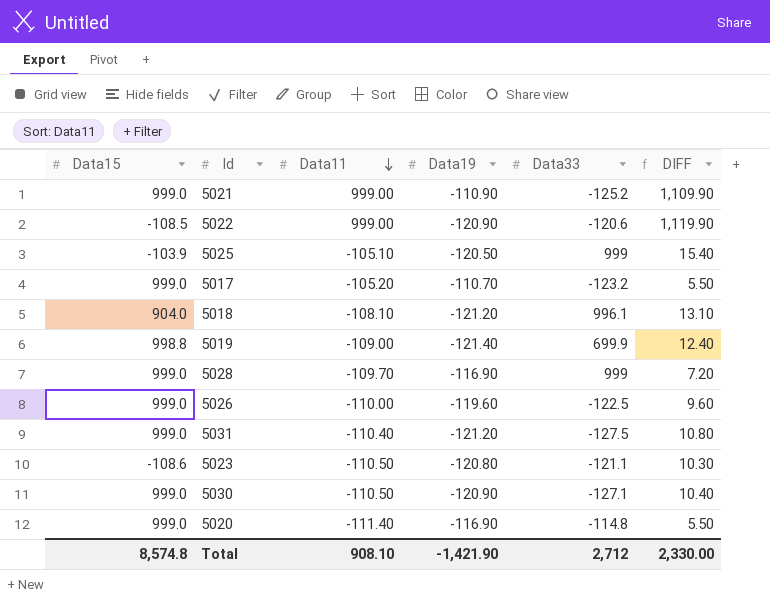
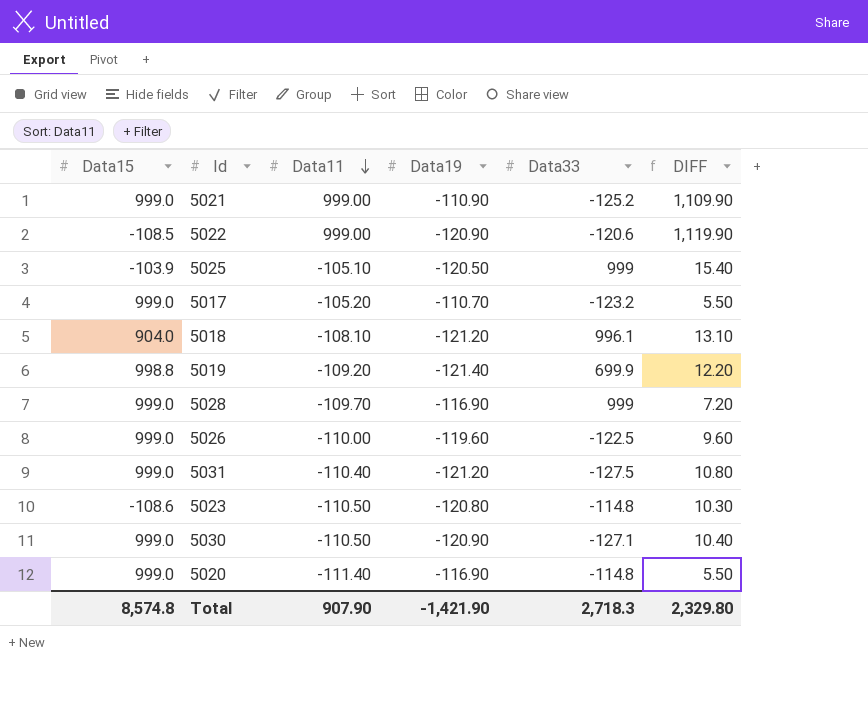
5019 | Data11: -109.00 -> -109.20
5019 | DIFF: 12.40 -> 12.20
5023 | Data33: -121.1 -> -114.8
Total | Data11: 908.10 -> 907.90
Total | Data33: 2,712 -> 2,718.3
Total | DIFF: 2,330.00 -> 2,329.80

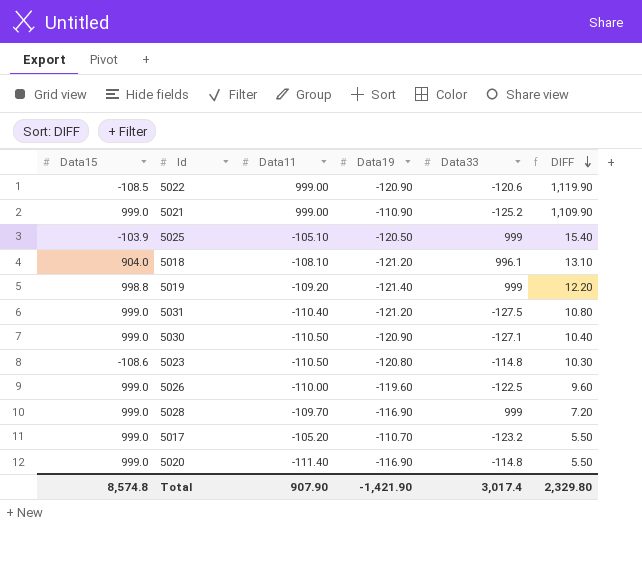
row order: Data11 descending -> DIFF descending
5019 | Data33: 699.9 -> 999
Total | Data33: 2,718.3 -> 3,017.4

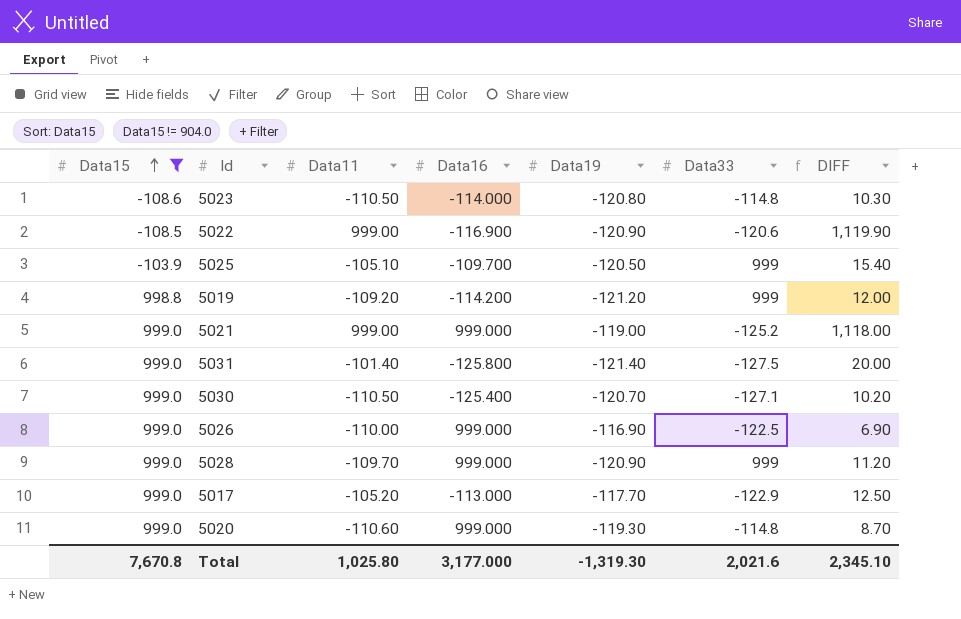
filter: none -> Data15 != 904.0
row order: DIFF descending -> Data15 ascending
column Data16 | position: none -> 4
5019 | Data19: -121.40 -> -121.20
5019 | DIFF: 12.20 -> 12.00
5021 | Data19: -110.90 -> -119.00
5021 | DIFF: 1,109.90 -> 1,118.00
5031 | Data11: -110.40 -> -101.40
5031 | Data19: -121.20 -> -121.40
5031 | DIFF: 10.80 -> 20.00
5030 | Data19: -120.90 -> -120.70
5030 | DIFF: 10.40 -> 10.20
5026 | Data19: -119.60 -> -116.90
5026 | DIFF: 9.60 -> 6.90
5028 | Data19: -116.90 -> -120.90
5028 | DIFF: 7.20 -> 11.20
5017 | Data19: -110.70 -> -117.70
5017 | Data33: -123.2 -> -122.9
5017 | DIFF: 5.50 -> 12.50
5020 | Data11: -111.40 -> -110.60
5020 | Data19: -116.90 -> -119.30
5020 | DIFF: 5.50 -> 8.70
Total | Data15: 8,574.8 -> 7,670.8
Total | Data11: 907.90 -> 1,025.80
Total | Data19: -1,421.90 -> -1,319.30
Total | Data33: 3,017.4 -> 2,021.6
Total | DIFF: 2,329.80 -> 2,345.10

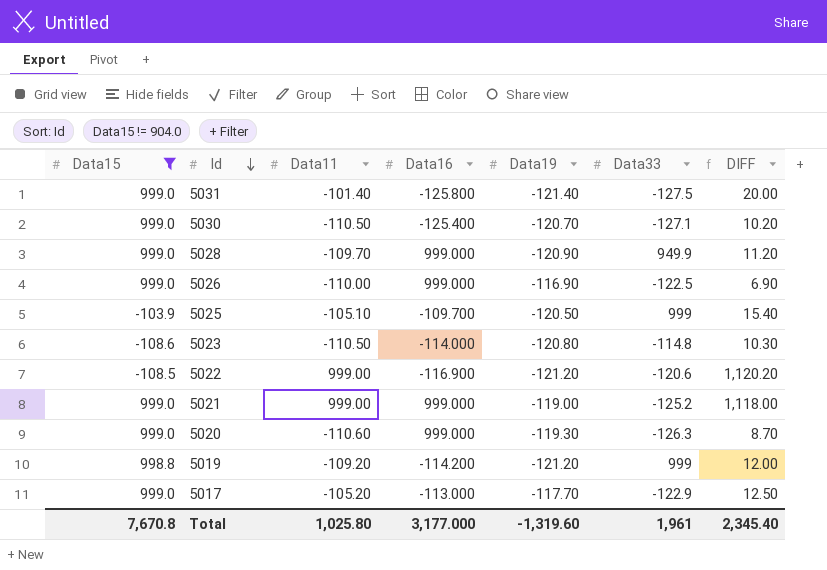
row order: Data15 ascending -> Id descending
5028 | Data33: 999 -> 949.9
5022 | Data19: -120.90 -> -121.20
5022 | DIFF: 1,119.90 -> 1,120.20
5020 | Data33: -114.8 -> -126.3
Total | Data19: -1,319.30 -> -1,319.60
Total | Data33: 2,021.6 -> 1,961
Total | DIFF: 2,345.10 -> 2,345.40

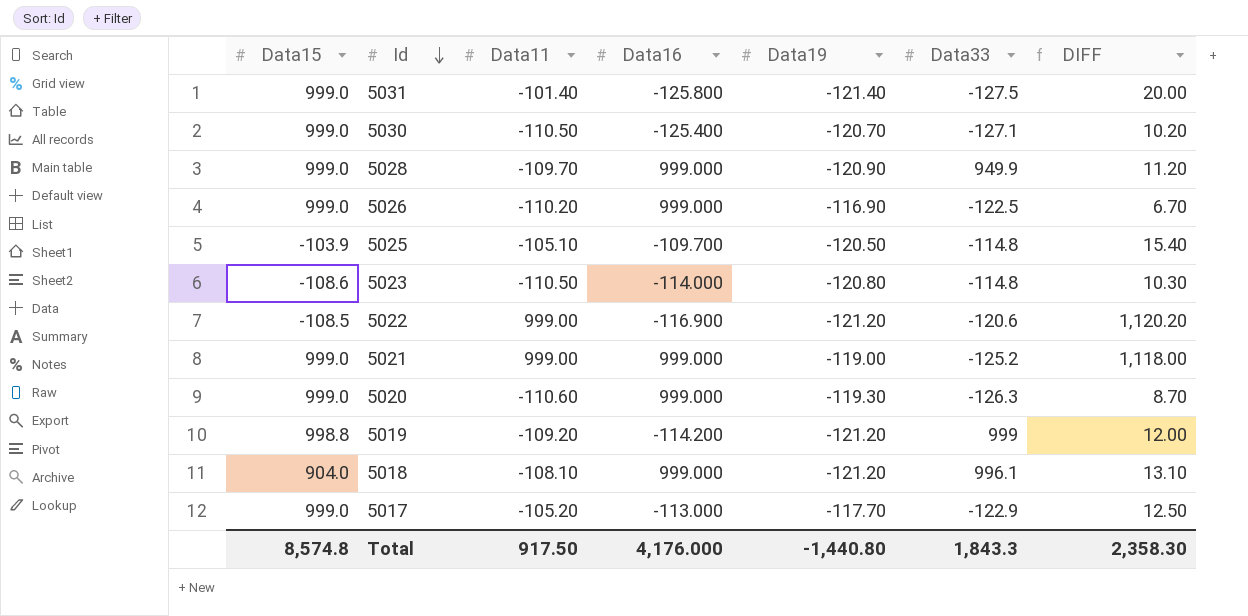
filter: Data15 != 904.0 -> none
5026 | Data11: -110.00 -> -110.20
5026 | DIFF: 6.90 -> 6.70
5025 | Data33: 999 -> -114.8
Total | Data15: 7,670.8 -> 8,574.8
Total | Data11: 1,025.80 -> 917.50
Total | Data16: 3,177.000 -> 4,176.000
Total | Data19: -1,319.60 -> -1,440.80
Total | Data33: 1,961 -> 1,843.3
Total | DIFF: 2,345.40 -> 2,358.30

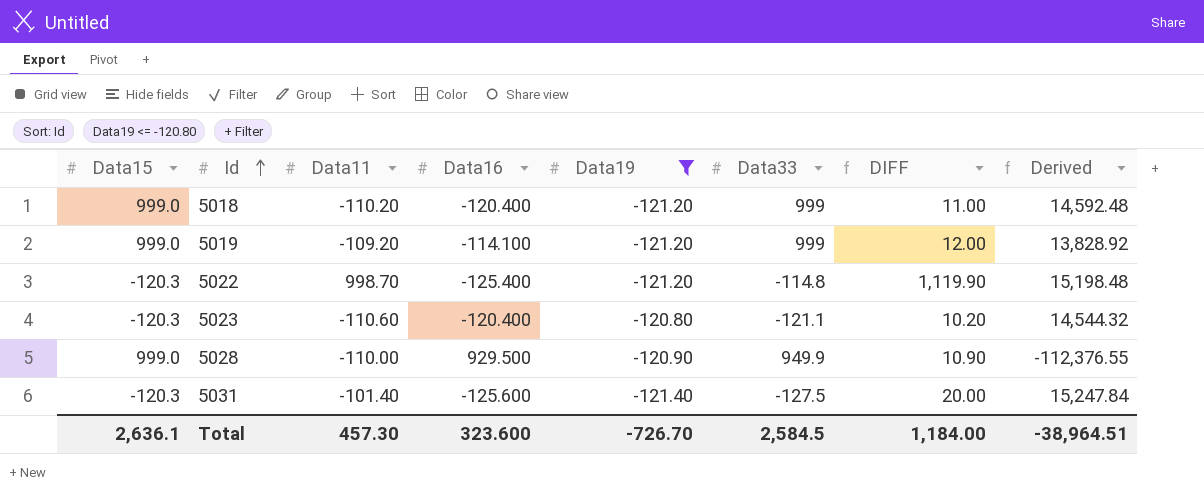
filter: none -> Data19 <= -120.80
row order: Id descending -> Id ascending
column Derived | formula: none -> [Data16] * [Data19]
5018 | Data15: 904.0 -> 999.0
5018 | Data11: -108.10 -> -110.20
5018 | Data16: 999.000 -> -120.400
5018 | Data33: 996.1 -> 999
5018 | DIFF: 13.10 -> 11.00
5019 | Data15: 998.8 -> 999.0
5019 | Data16: -114.200 -> -114.100
5022 | Data15: -108.5 -> -120.3
5022 | Data11: 999.00 -> 998.70
5022 | Data16: -116.900 -> -125.400
5022 | Data33: -120.6 -> -114.8
5022 | DIFF: 1,120.20 -> 1,119.90
5023 | Data15: -108.6 -> -120.3
5023 | Data11: -110.50 -> -110.60
5023 | Data16: -114.000 -> -120.400
5023 | Data33: -114.8 -> -121.1
5023 | DIFF: 10.30 -> 10.20
5028 | Data11: -109.70 -> -110.00
5028 | Data16: 999.000 -> 929.500
5028 | DIFF: 11.20 -> 10.90
5031 | Data15: 999.0 -> -120.3
5031 | Data16: -125.800 -> -125.600
Total | Data15: 8,574.8 -> 2,636.1
Total | Data11: 917.50 -> 457.30
Total | Data16: 4,176.000 -> 323.600
Total | Data19: -1,440.80 -> -726.70
Total | Data33: 1,843.3 -> 2,584.5
Total | DIFF: 2,358.30 -> 1,184.00

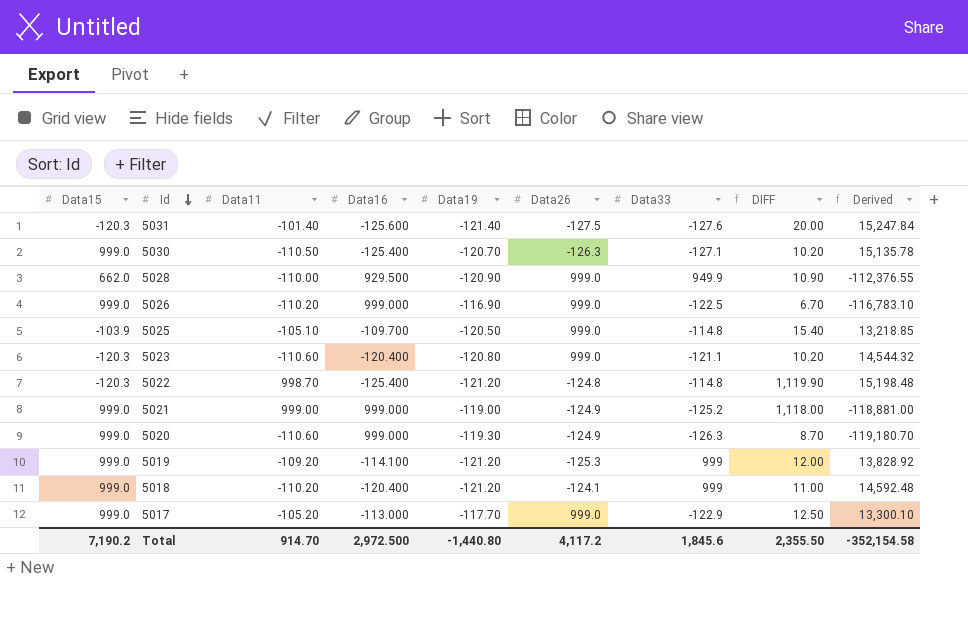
filter: Data19 <= -120.80 -> none
row order: Id ascending -> Id descending
column Data26 | position: none -> 6
5031 | Data33: -127.5 -> -127.6
5028 | Data15: 999.0 -> 662.0
Total | Data15: 2,636.1 -> 7,190.2
Total | Data11: 457.30 -> 914.70
Total | Data16: 323.600 -> 2,972.500
Total | Data19: -726.70 -> -1,440.80
Total | Data33: 2,584.5 -> 1,845.6
Total | DIFF: 1,184.00 -> 2,355.50
Total | Derived: -38,964.51 -> -352,154.58

